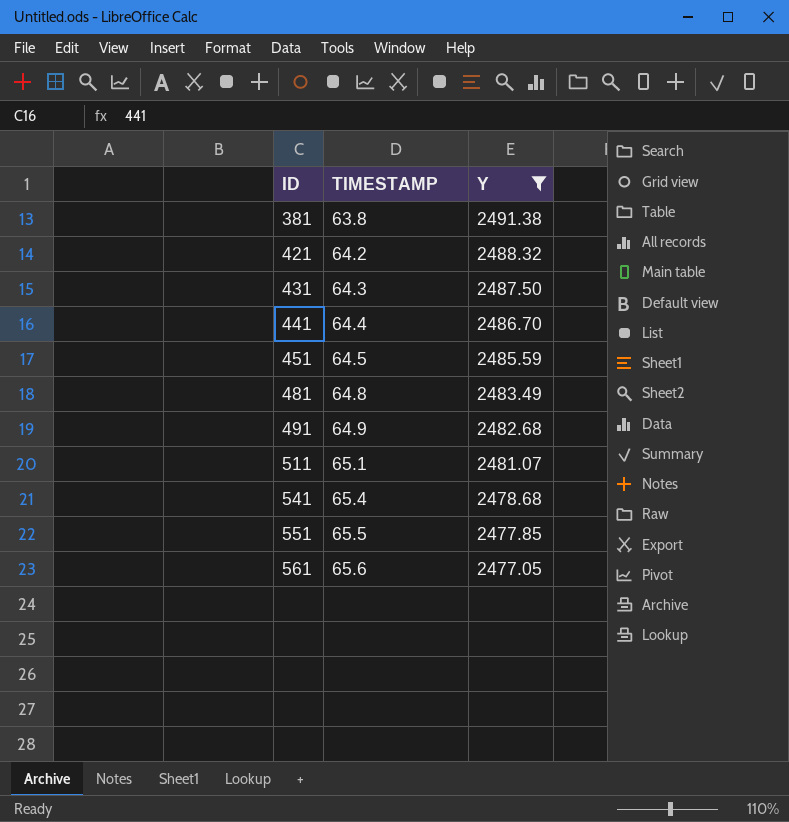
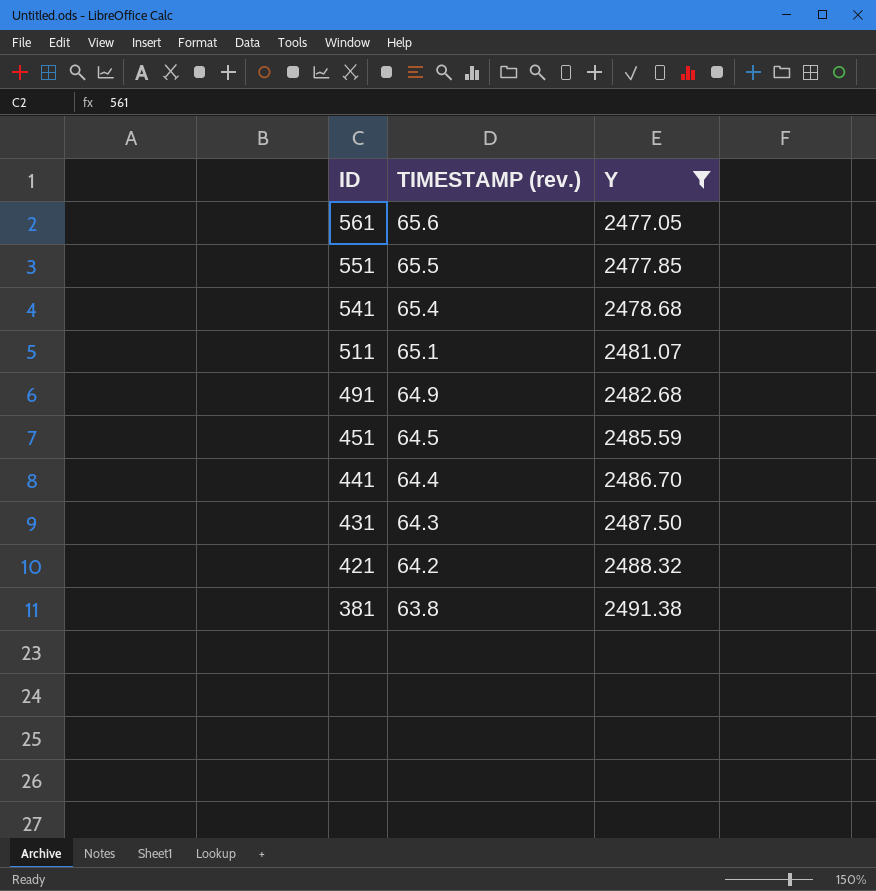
row order: ID ascending -> ID descending
column name: TIMESTAMP -> TIMESTAMP (rev.)
row 481: 64.8 | 2483.49 -> none

